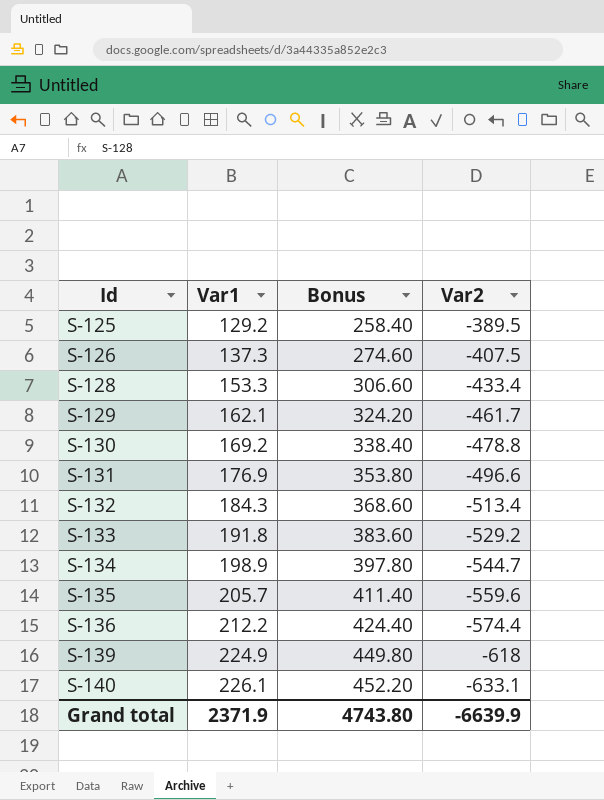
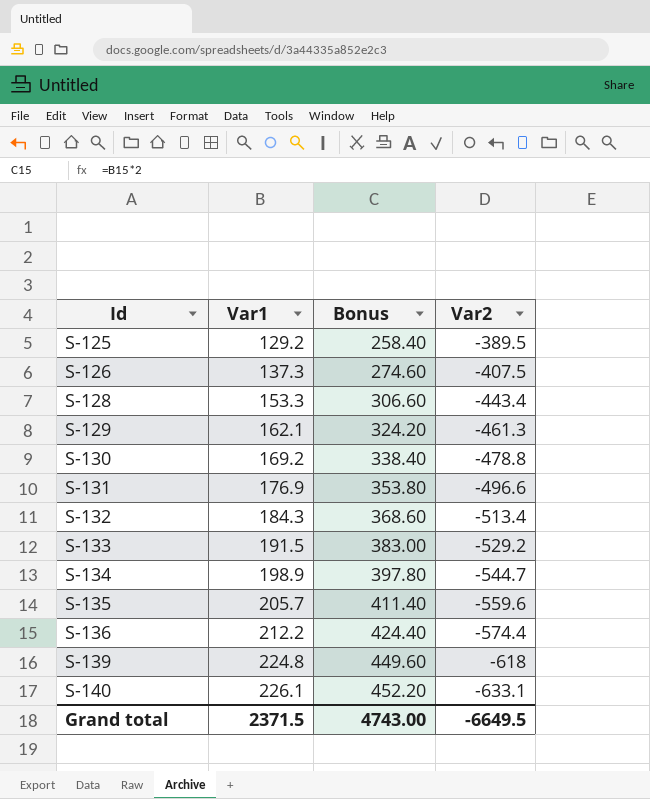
S-128 | Var2: -433.4 -> -443.4
S-129 | Var2: -461.7 -> -461.3
S-133 | Var1: 191.8 -> 191.5
S-133 | Bonus: 383.60 -> 383.00
S-139 | Var1: 224.9 -> 224.8
S-139 | Bonus: 449.80 -> 449.60
Grand total | Var1: 2371.9 -> 2371.5
Grand total | Bonus: 4743.80 -> 4743.00
Grand total | Var2: -6639.9 -> -6649.5

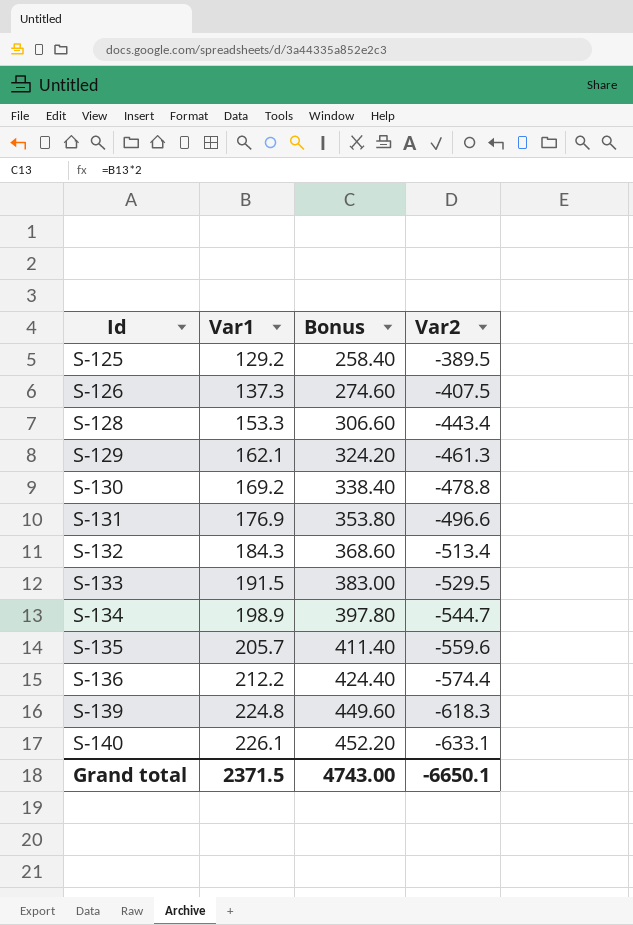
S-133 | Var2: -529.2 -> -529.5
S-139 | Var2: -618 -> -618.3
Grand total | Var2: -6649.5 -> -6650.1

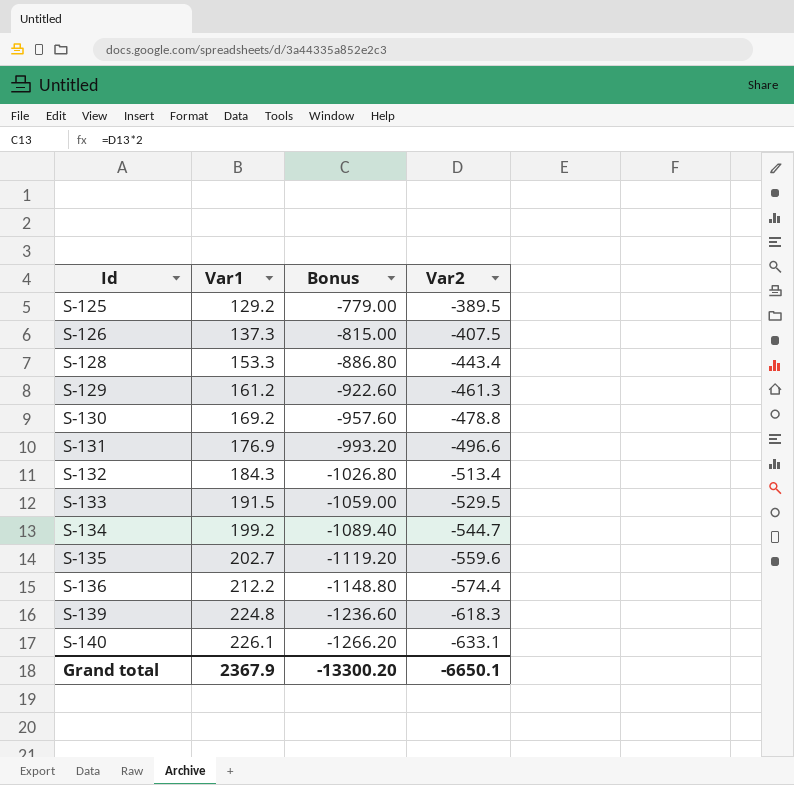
column Bonus | formula: [Var1] * 2 -> [Var2] * 2
S-129 | Var1: 162.1 -> 161.2
S-134 | Var1: 198.9 -> 199.2
S-135 | Var1: 205.7 -> 202.7
Grand total | Var1: 2371.5 -> 2367.9
Grand total | Bonus: 4743.00 -> -13300.20

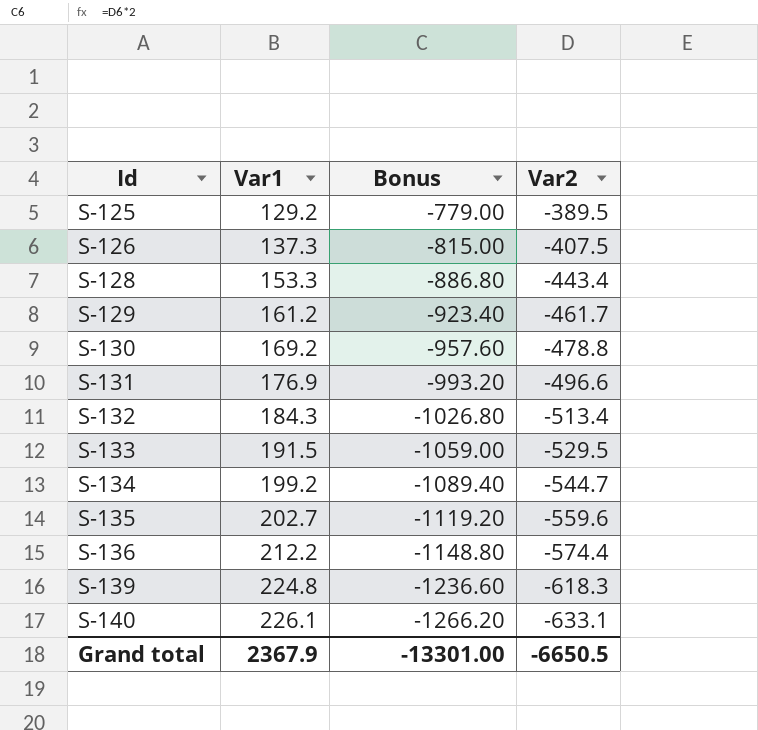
S-129 | Bonus: -922.60 -> -923.40
S-129 | Var2: -461.3 -> -461.7
Grand total | Bonus: -13300.20 -> -13301.00
Grand total | Var2: -6650.1 -> -6650.5

